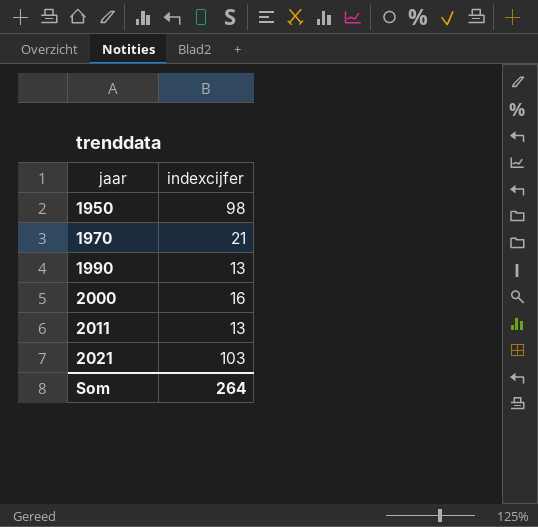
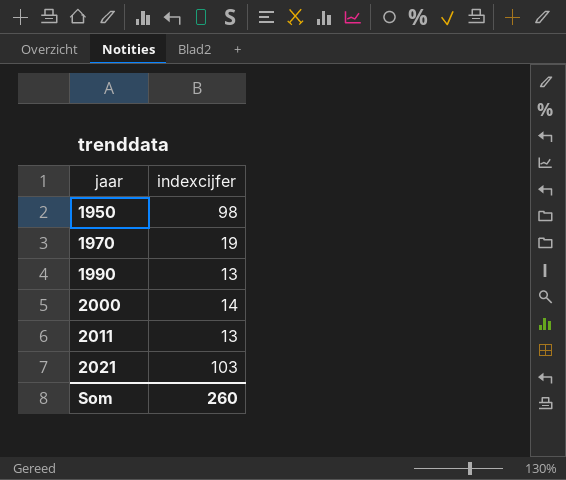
1970 | indexcijfer: 21 -> 19
2000 | indexcijfer: 16 -> 14
Som | indexcijfer: 264 -> 260

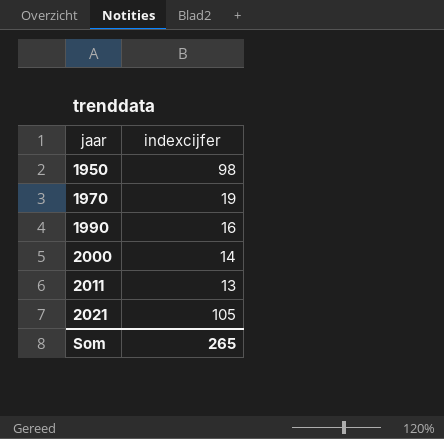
1990 | indexcijfer: 13 -> 16
2021 | indexcijfer: 103 -> 105
Som | indexcijfer: 260 -> 265

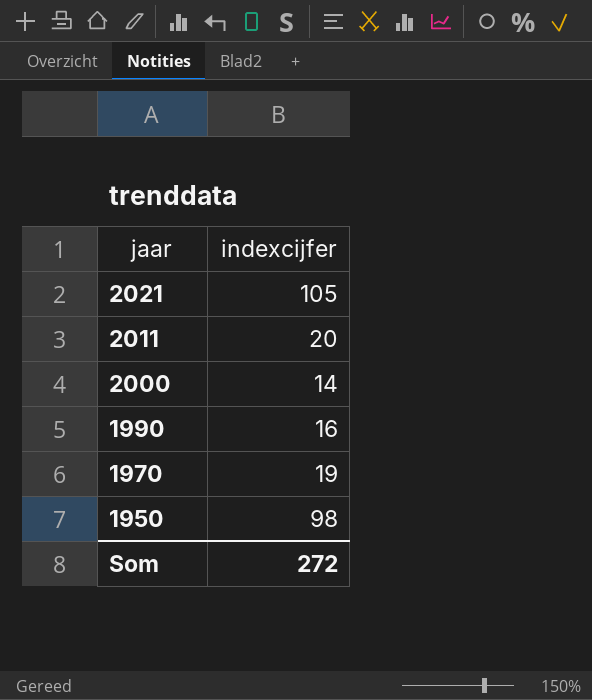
row order: jaar ascending -> jaar descending
2011 | indexcijfer: 13 -> 20
Som | indexcijfer: 265 -> 272

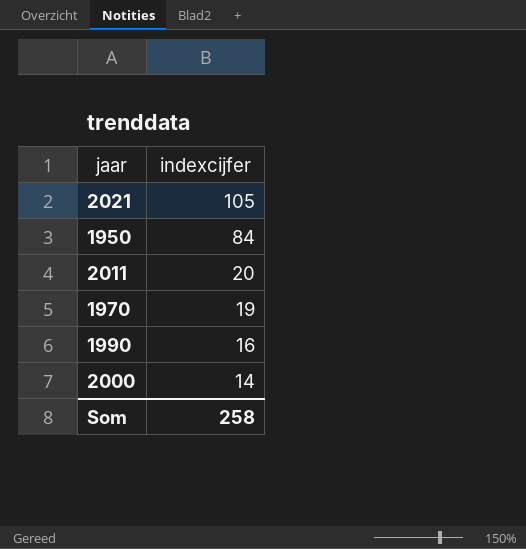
row order: jaar descending -> indexcijfer descending
1950 | indexcijfer: 98 -> 84
Som | indexcijfer: 272 -> 258

